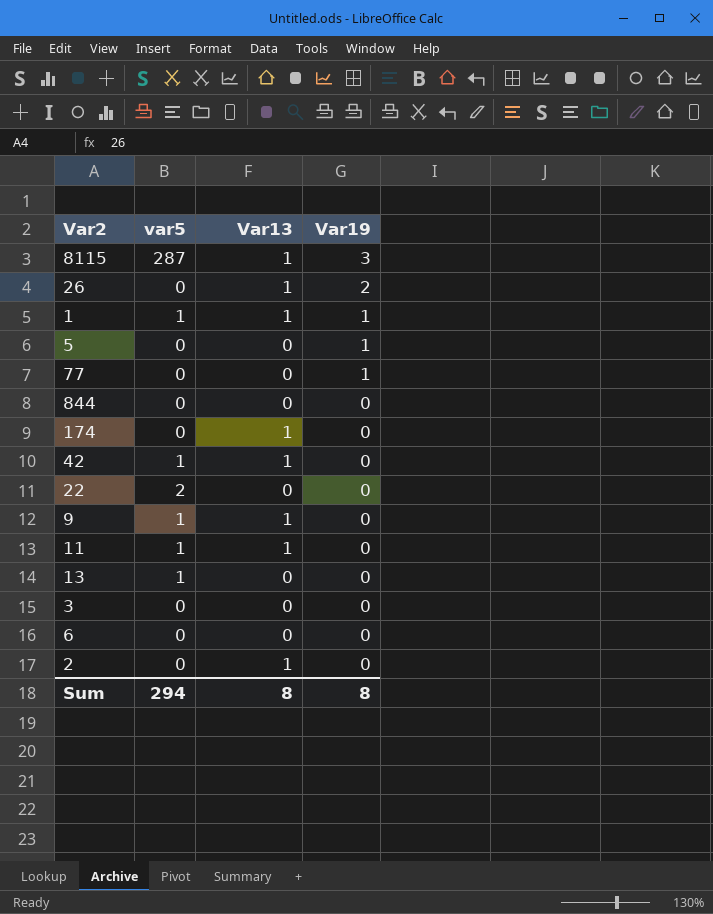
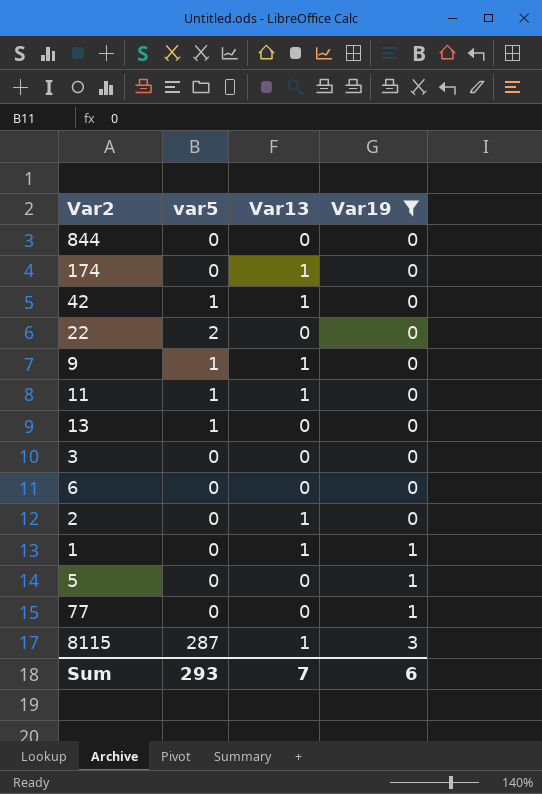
filter: none -> Var19 != 2
row order: Var19 descending -> Var19 ascending
1 | var5: 1 -> 0
Sum | var5: 294 -> 293
Sum | Var13: 8 -> 7
Sum | Var19: 8 -> 6

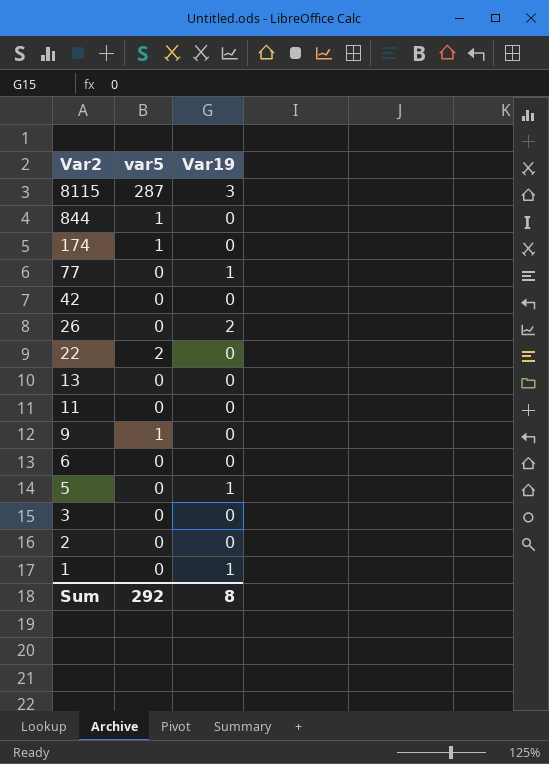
filter: Var19 != 2 -> none
row order: Var19 ascending -> Var2 descending
column Var13 | position: 3 -> none
844 | var5: 0 -> 1
174 | var5: 0 -> 1
42 | var5: 1 -> 0
13 | var5: 1 -> 0
11 | var5: 1 -> 0
Sum | var5: 293 -> 292
Sum | Var19: 6 -> 8

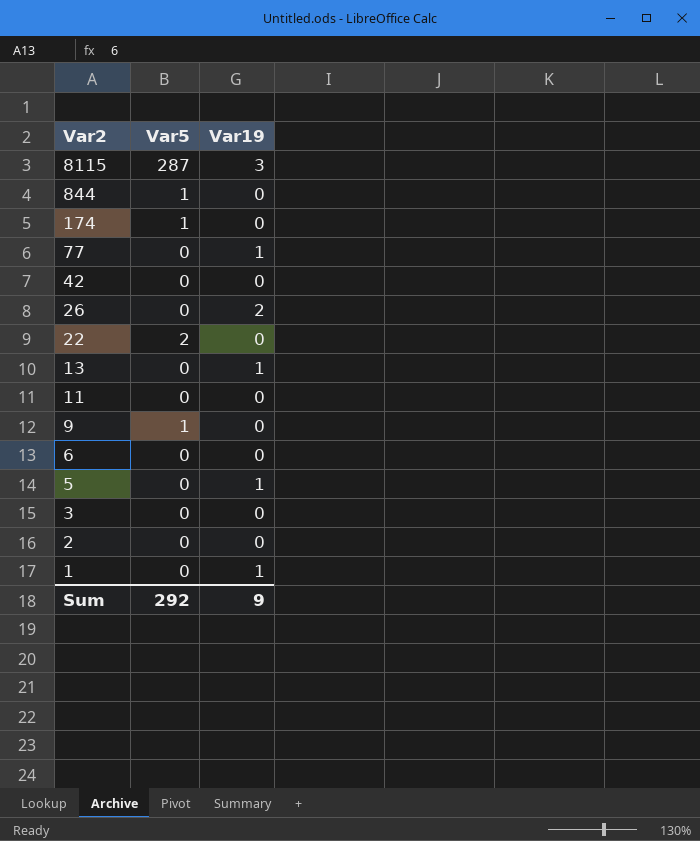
column name: var5 -> Var5
13 | Var19: 0 -> 1
Sum | Var19: 8 -> 9

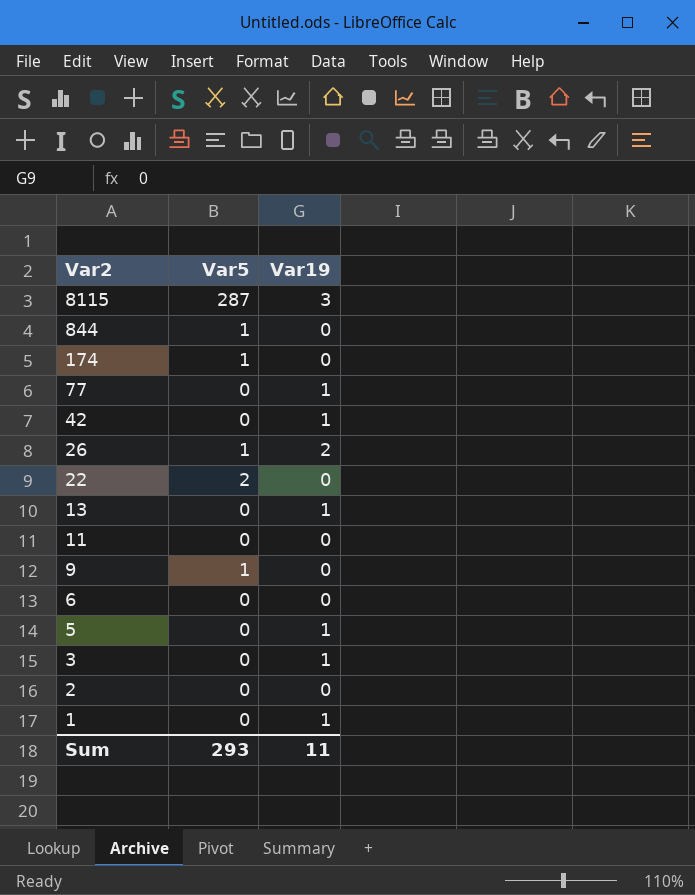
42 | Var19: 0 -> 1
26 | Var5: 0 -> 1
3 | Var19: 0 -> 1
Sum | Var5: 292 -> 293
Sum | Var19: 9 -> 11

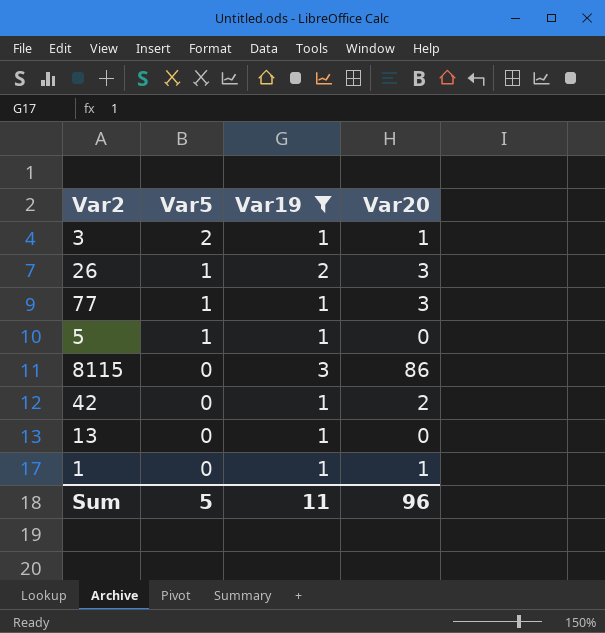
filter: none -> Var19 != 0
row order: Var2 descending -> Var5 descending
column Var20 | position: none -> 4
3 | Var5: 0 -> 2
77 | Var5: 0 -> 1
5 | Var5: 0 -> 1
8115 | Var5: 287 -> 0
Sum | Var5: 293 -> 5

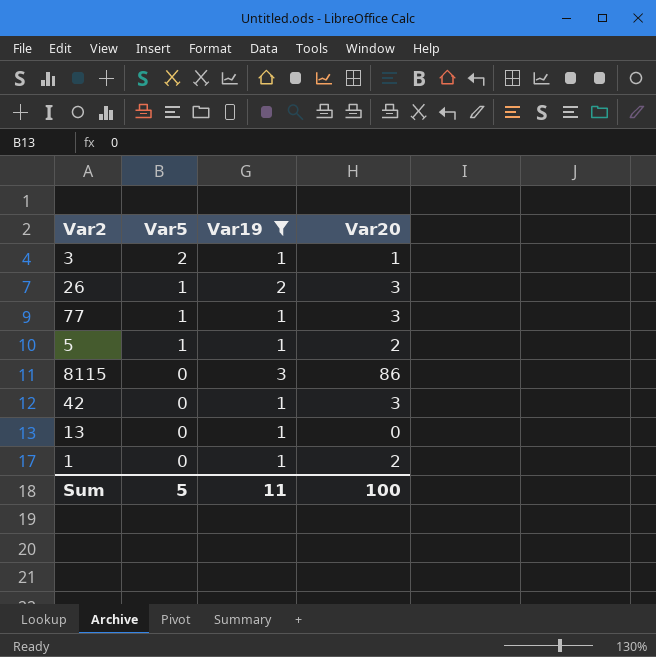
5 | Var20: 0 -> 2
42 | Var20: 2 -> 3
1 | Var20: 1 -> 2
Sum | Var20: 96 -> 100

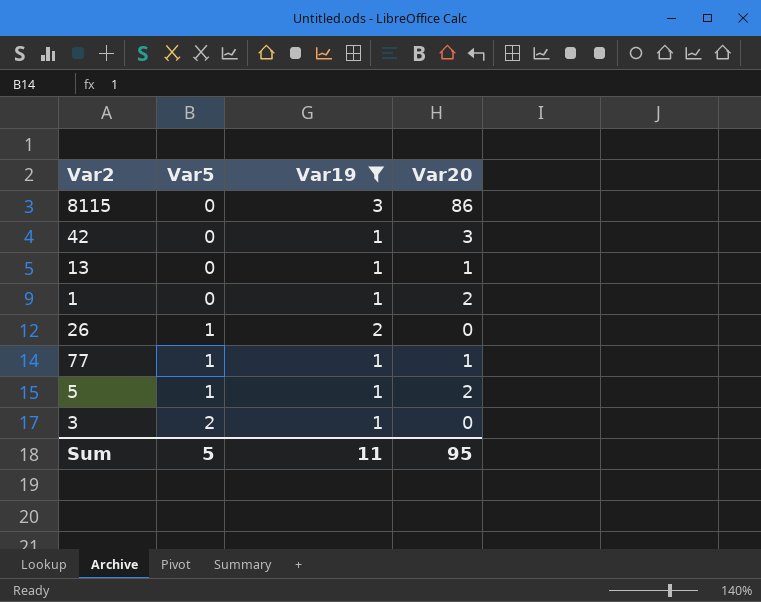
row order: Var5 descending -> Var5 ascending
13 | Var20: 0 -> 1
26 | Var20: 3 -> 0
77 | Var20: 3 -> 1
3 | Var20: 1 -> 0
Sum | Var20: 100 -> 95

